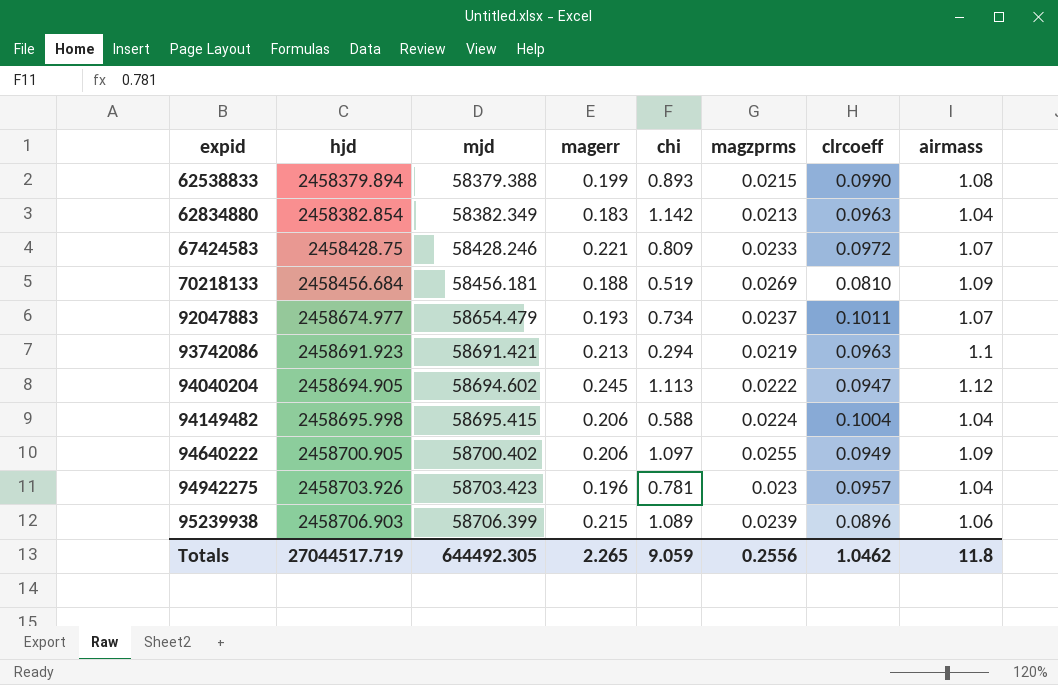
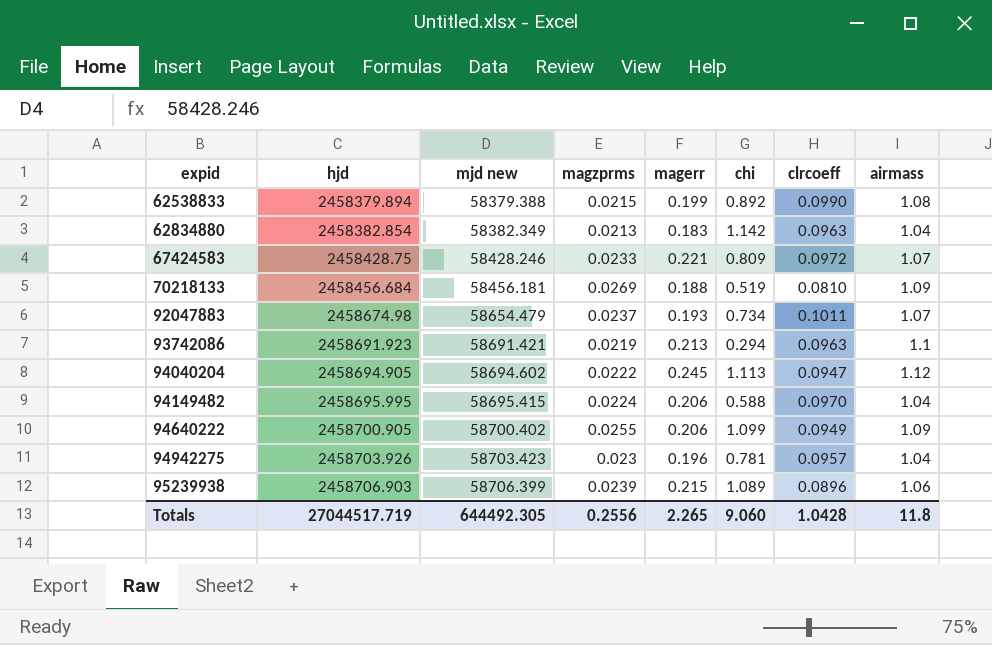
column name: mjd -> mjd new
column magzprms | position: 6 -> 4
62538833 | chi: 0.893 -> 0.892
92047883 | hjd: 2458674.977 -> 2458674.98
94149482 | hjd: 2458695.998 -> 2458695.995
94149482 | clrcoeff: 0.1004 -> 0.0970
94640222 | chi: 1.097 -> 1.099
Totals | chi: 9.059 -> 9.060
Totals | clrcoeff: 1.0462 -> 1.0428

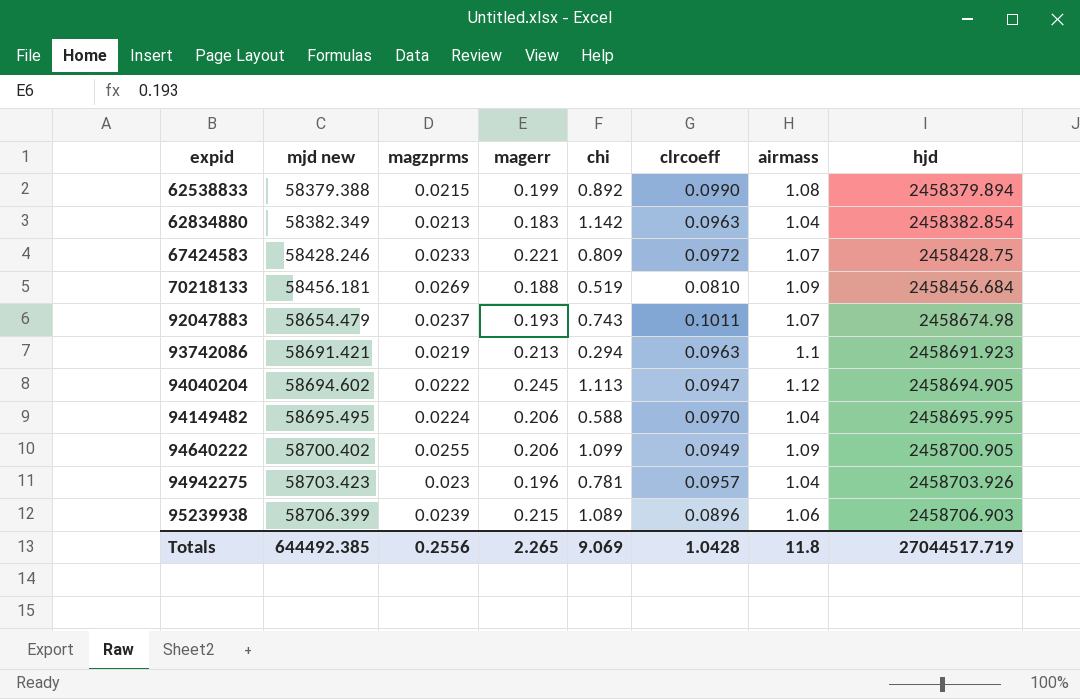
column hjd | position: 2 -> 8
92047883 | chi: 0.734 -> 0.743
94149482 | mjd new: 58695.415 -> 58695.495
Totals | mjd new: 644492.305 -> 644492.385
Totals | chi: 9.060 -> 9.069

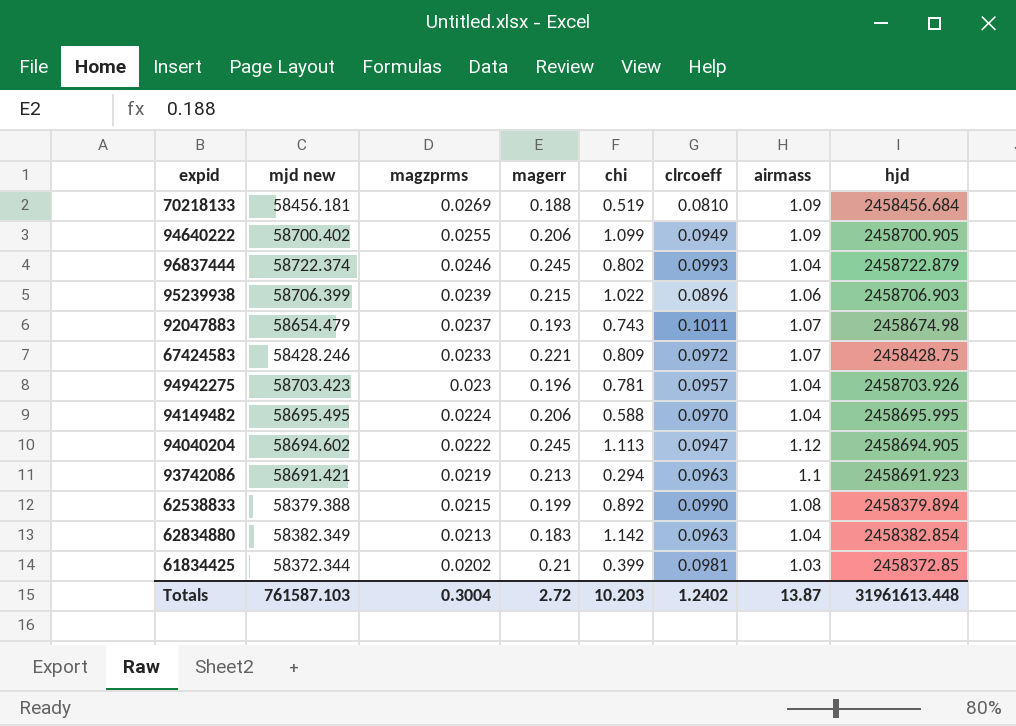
row order: expid ascending -> magzprms descending
row 96837444: none -> 58722.374 | 0.0246 | 0.245 | 0.802 | 0.0993 | 1.04 | 2458722.879
95239938 | chi: 1.089 -> 1.022
row 61834425: none -> 58372.344 | 0.0202 | 0.21 | 0.399 | 0.0981 | 1.03 | 2458372.85
Totals | mjd new: 644492.385 -> 761587.103
Totals | magzprms: 0.2556 -> 0.3004
Totals | magerr: 2.265 -> 2.72
Totals | chi: 9.069 -> 10.203
Totals | clrcoeff: 1.0428 -> 1.2402
Totals | airmass: 11.8 -> 13.87
Totals | hjd: 27044517.719 -> 31961613.448

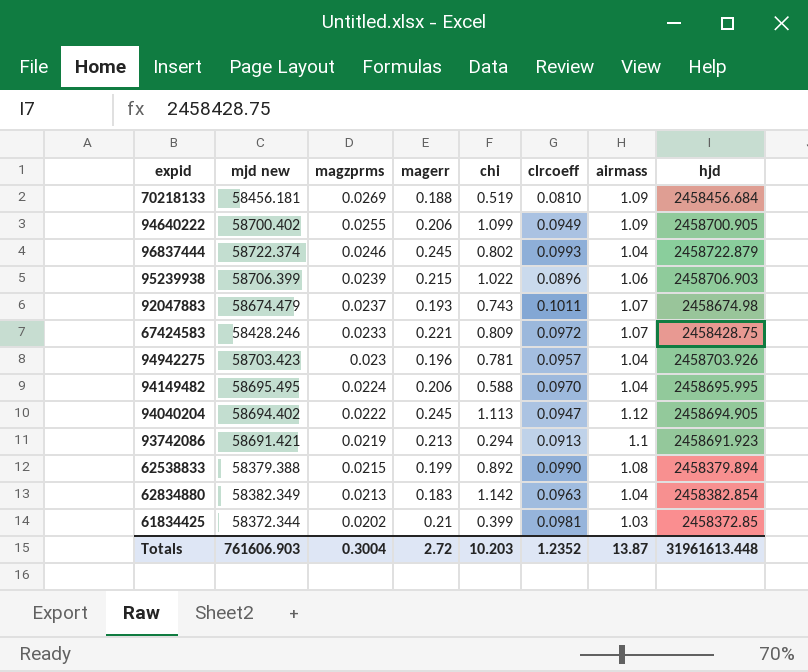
92047883 | mjd new: 58654.479 -> 58674.479
94040204 | mjd new: 58694.602 -> 58694.402
93742086 | clrcoeff: 0.0963 -> 0.0913
Totals | mjd new: 761587.103 -> 761606.903
Totals | clrcoeff: 1.2402 -> 1.2352

